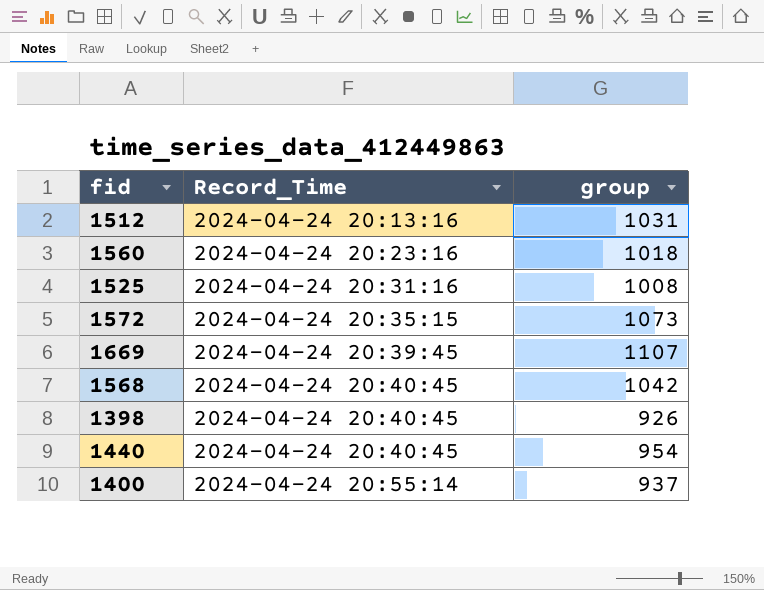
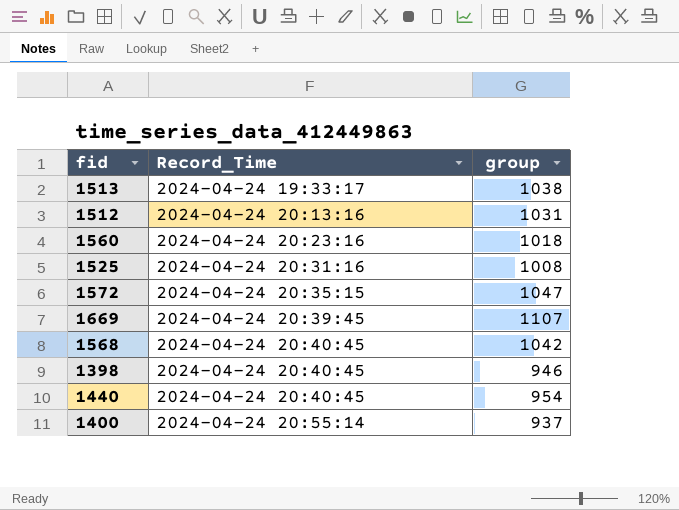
row 1513: none -> 2024-04-24 19:33:17 | 1038
1572 | group: 1073 -> 1047
1398 | group: 926 -> 946

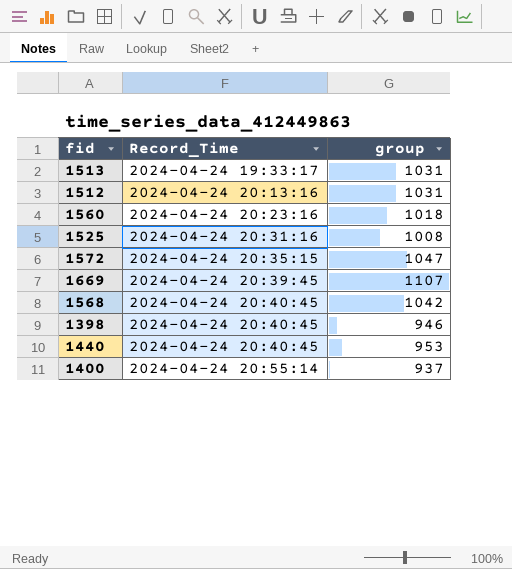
1513 | group: 1038 -> 1031
1440 | group: 954 -> 953

